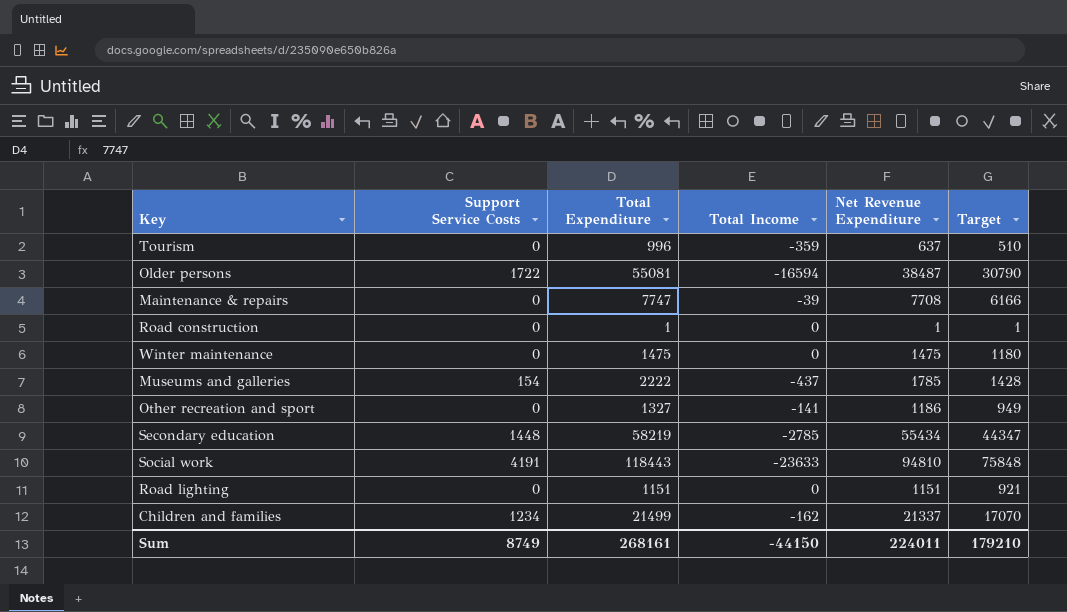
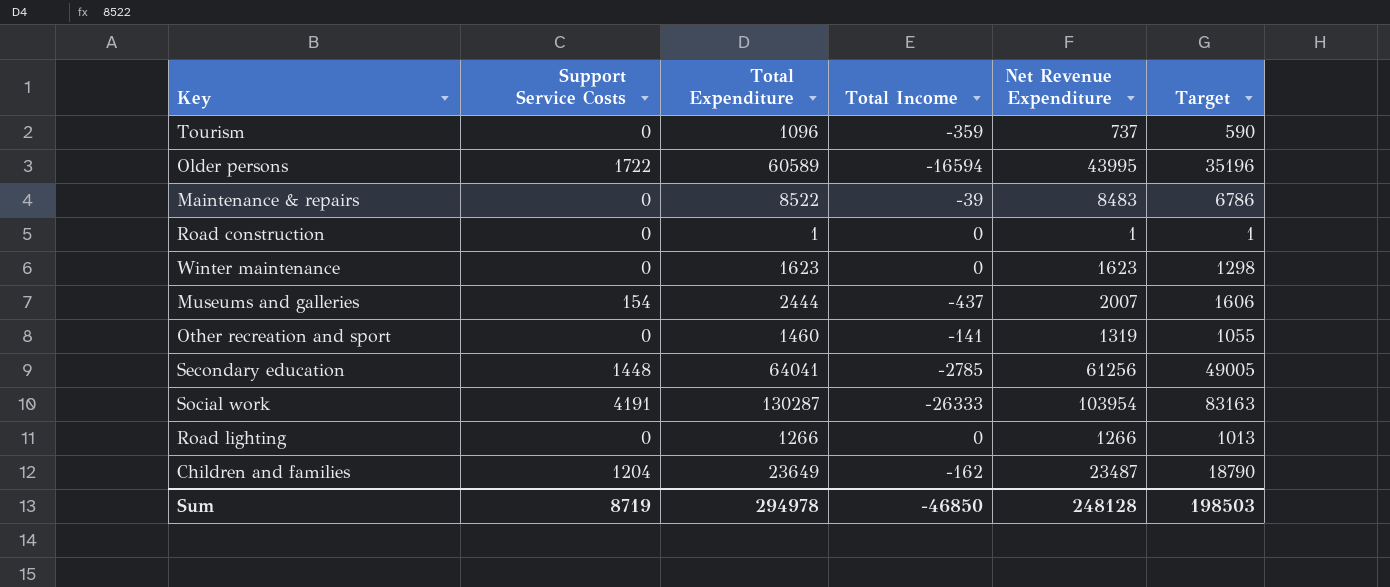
Tourism | Total Expenditure: 996 -> 1096
Tourism | Net Revenue Expenditure: 637 -> 737
Tourism | Target: 510 -> 590
Older persons | Total Expenditure: 55081 -> 60589
Older persons | Net Revenue Expenditure: 38487 -> 43995
Older persons | Target: 30790 -> 35196
Maintenance & repairs | Total Expenditure: 7747 -> 8522
Maintenance & repairs | Net Revenue Expenditure: 7708 -> 8483
Maintenance & repairs | Target: 6166 -> 6786
Winter maintenance | Total Expenditure: 1475 -> 1623
Winter maintenance | Net Revenue Expenditure: 1475 -> 1623
Winter maintenance | Target: 1180 -> 1298
Museums and galleries | Total Expenditure: 2222 -> 2444
Museums and galleries | Net Revenue Expenditure: 1785 -> 2007
Museums and galleries | Target: 1428 -> 1606
Other recreation and sport | Total Expenditure: 1327 -> 1460
Other recreation and sport | Net Revenue Expenditure: 1186 -> 1319
Other recreation and sport | Target: 949 -> 1055
Secondary education | Total Expenditure: 58219 -> 64041
Secondary education | Net Revenue Expenditure: 55434 -> 61256
Secondary education | Target: 44347 -> 49005
Social work | Total Expenditure: 118443 -> 130287
Social work | Total Income: -23633 -> -26333
Social work | Net Revenue Expenditure: 94810 -> 103954
Social work | Target: 75848 -> 83163
Road lighting | Total Expenditure: 1151 -> 1266
Road lighting | Net Revenue Expenditure: 1151 -> 1266
Road lighting | Target: 921 -> 1013
Children and families | Support Service Costs: 1234 -> 1204
Children and families | Total Expenditure: 21499 -> 23649
Children and families | Net Revenue Expenditure: 21337 -> 23487
Children and families | Target: 17070 -> 18790
Sum | Support Service Costs: 8749 -> 8719
Sum | Total Expenditure: 268161 -> 294978
Sum | Total Income: -44150 -> -46850
Sum | Net Revenue Expenditure: 224011 -> 248128
Sum | Target: 179210 -> 198503

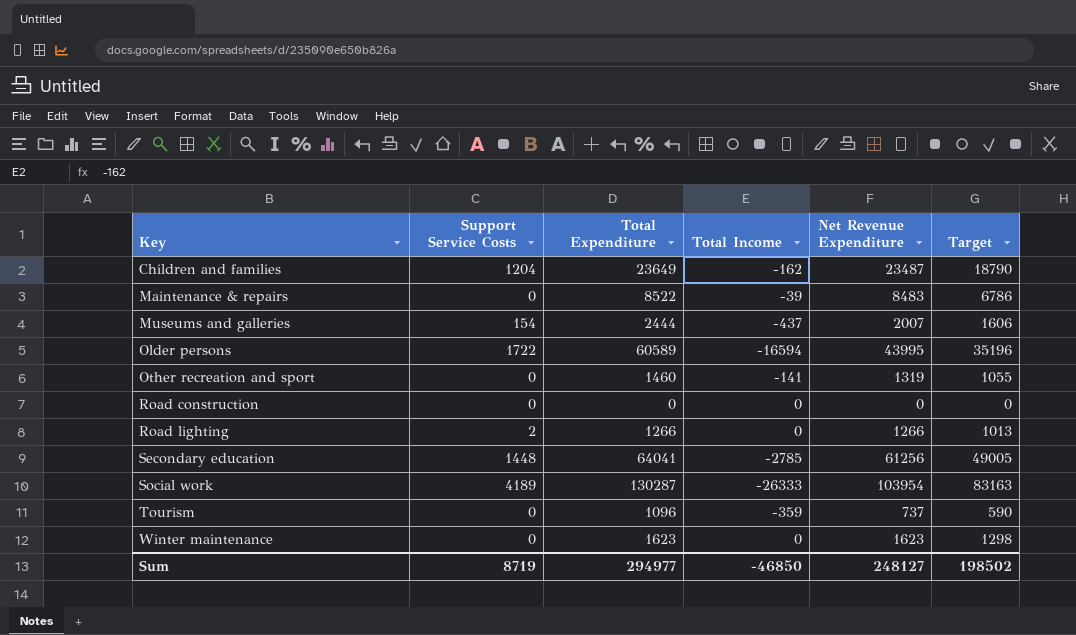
row order: none -> Key ascending
Road construction | Total Expenditure: 1 -> 0
Road construction | Net Revenue Expenditure: 1 -> 0
Road construction | Target: 1 -> 0
Road lighting | Support Service Costs: 0 -> 2
Social work | Support Service Costs: 4191 -> 4189
Sum | Total Expenditure: 294978 -> 294977
Sum | Net Revenue Expenditure: 248128 -> 248127
Sum | Target: 198503 -> 198502

